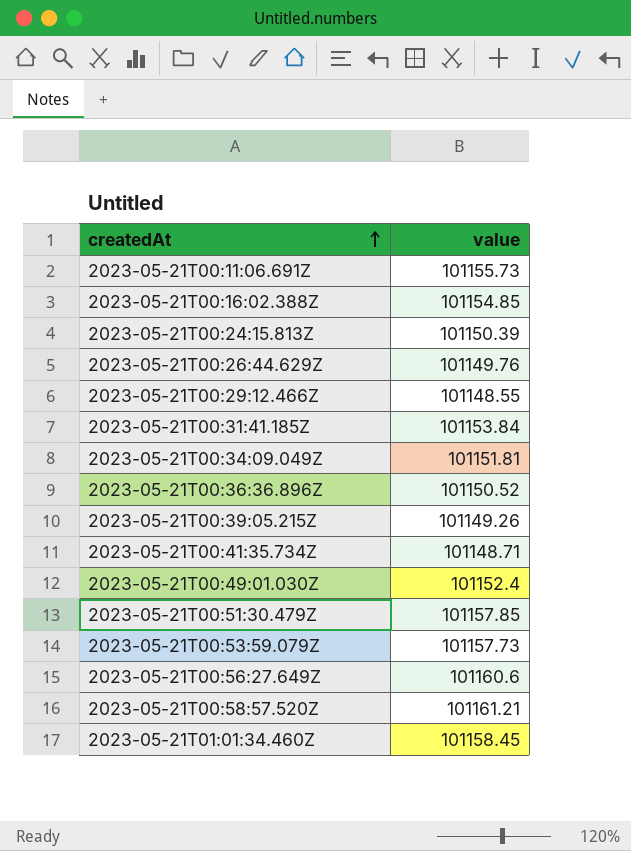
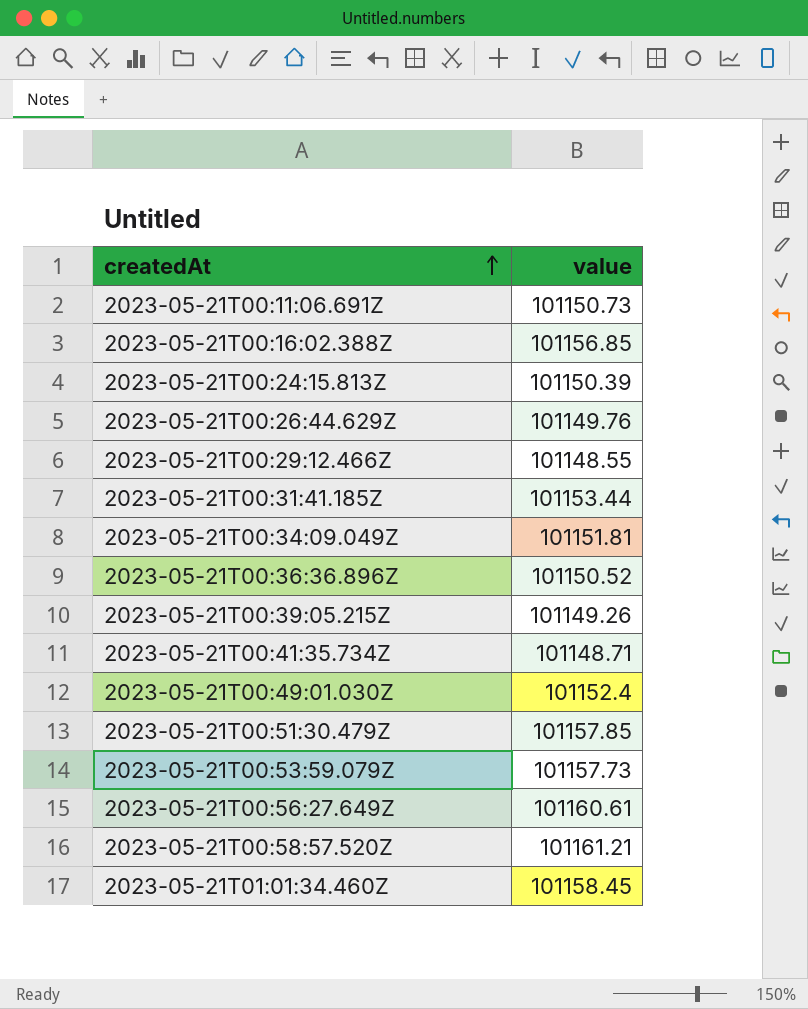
2023-05-21T00:11:06.691Z | value: 101155.73 -> 101150.73
2023-05-21T00:16:02.388Z | value: 101154.85 -> 101156.85
2023-05-21T00:31:41.185Z | value: 101153.84 -> 101153.44
2023-05-21T00:56:27.649Z | value: 101160.6 -> 101160.61

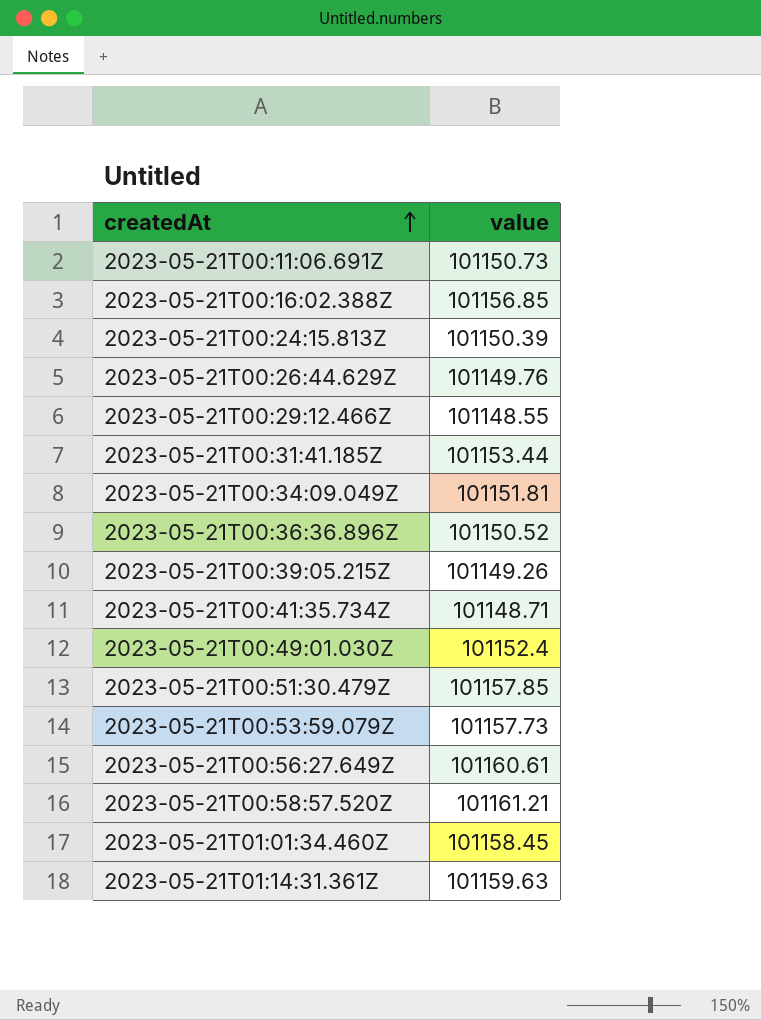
row 2023-05-21T01:14:31.361Z: none -> 101159.63

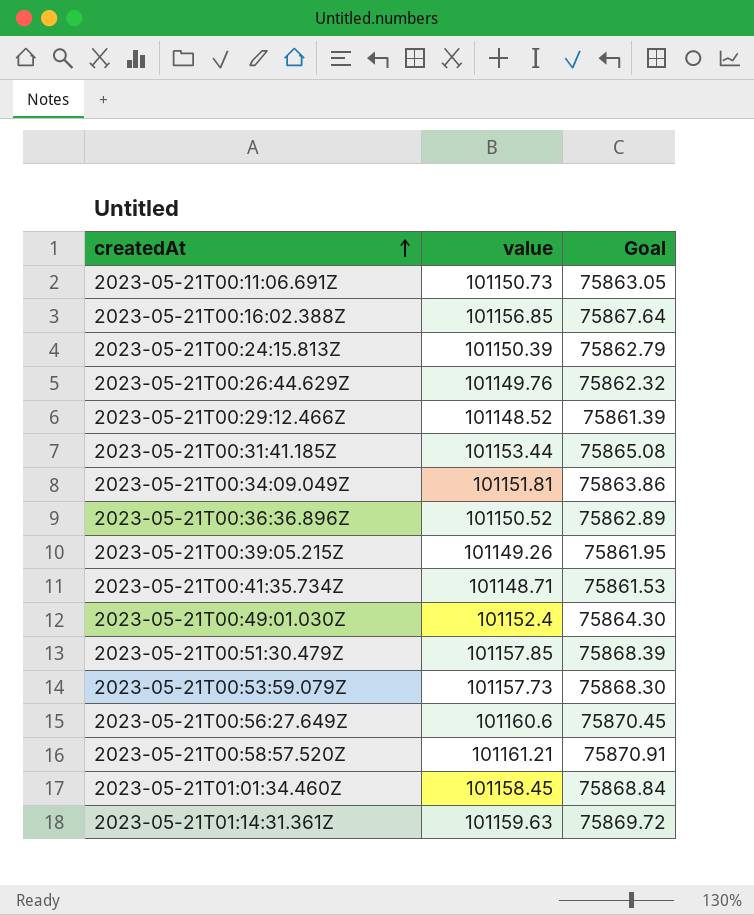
column Goal | formula: none -> [value] * 0.75
2023-05-21T00:29:12.466Z | value: 101148.55 -> 101148.52
2023-05-21T00:56:27.649Z | value: 101160.61 -> 101160.6

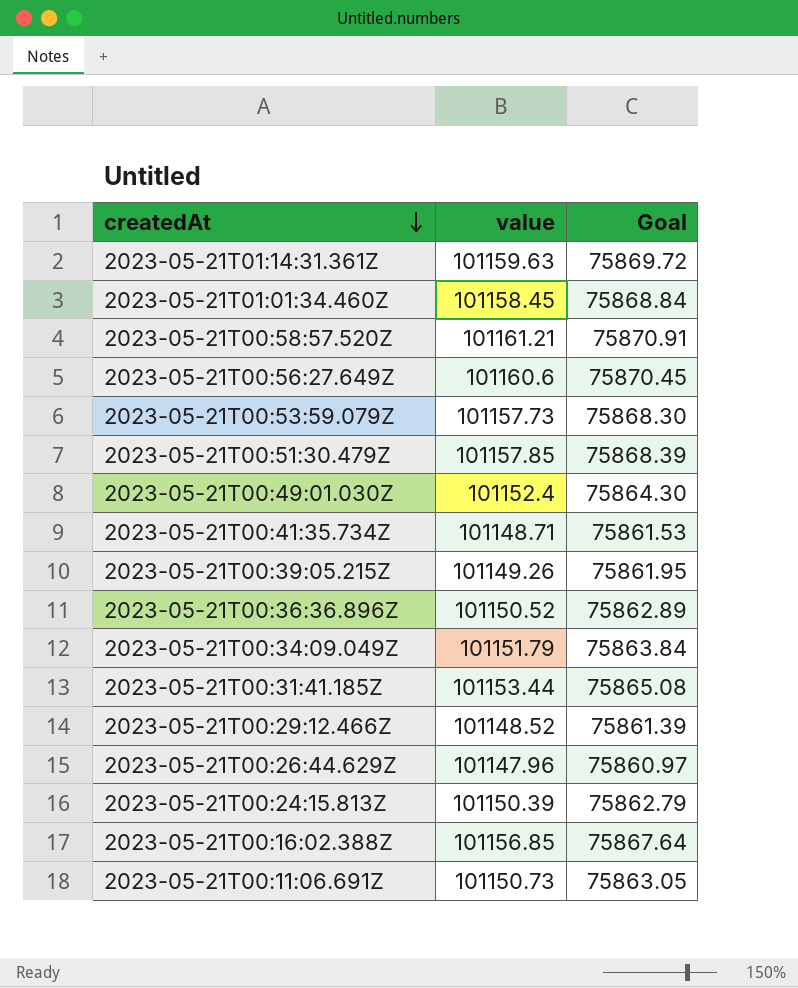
row order: createdAt ascending -> createdAt descending
2023-05-21T00:34:09.049Z | value: 101151.81 -> 101151.79
2023-05-21T00:34:09.049Z | Goal: 75863.86 -> 75863.84
2023-05-21T00:26:44.629Z | value: 101149.76 -> 101147.96
2023-05-21T00:26:44.629Z | Goal: 75862.32 -> 75860.97

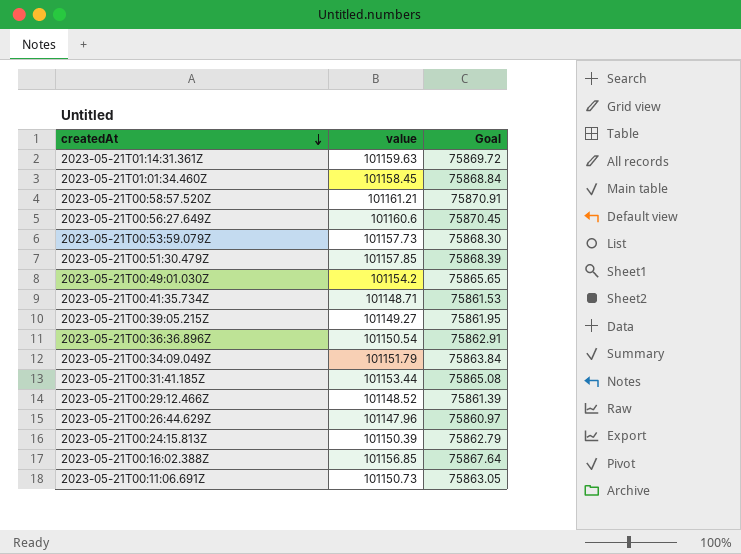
2023-05-21T00:49:01.030Z | value: 101152.4 -> 101154.2
2023-05-21T00:49:01.030Z | Goal: 75864.30 -> 75865.65
2023-05-21T00:39:05.215Z | value: 101149.26 -> 101149.27
2023-05-21T00:36:36.896Z | value: 101150.52 -> 101150.54
2023-05-21T00:36:36.896Z | Goal: 75862.89 -> 75862.91

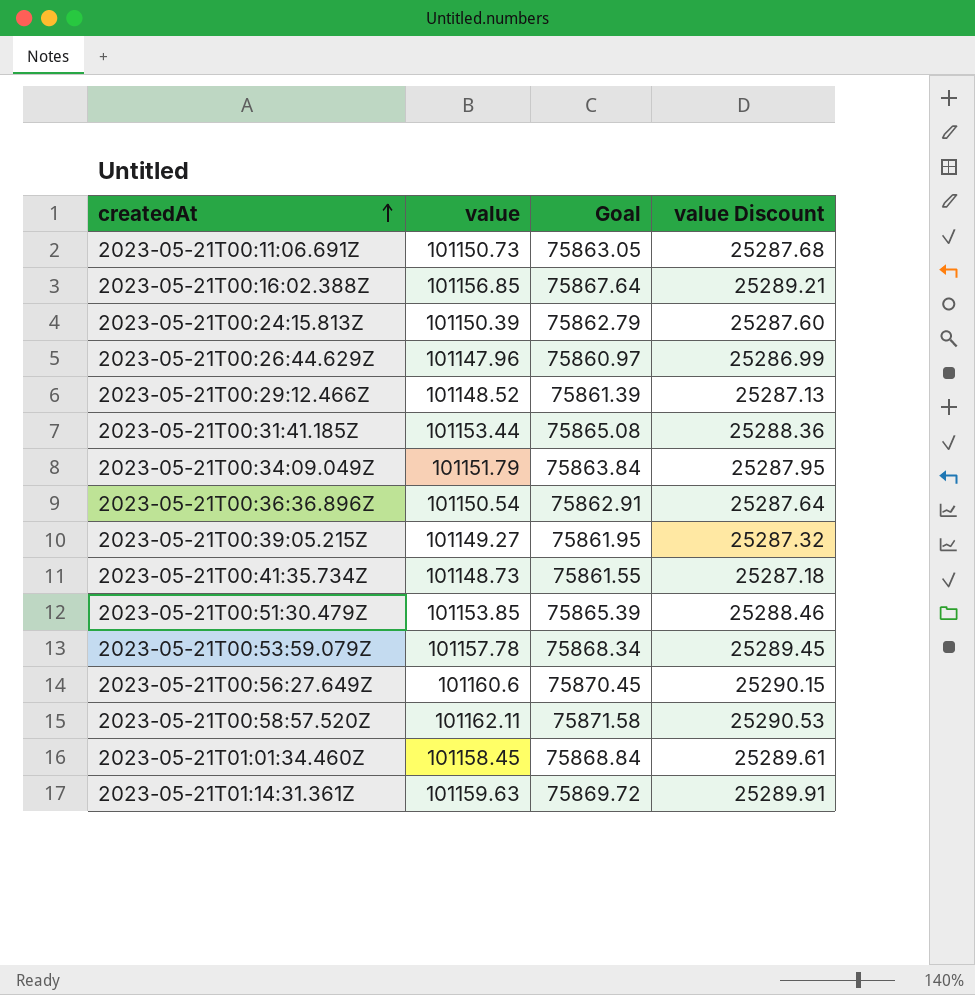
row order: createdAt descending -> createdAt ascending
column value Discount | formula: none -> [value] * 0.25
row 2023-05-21T00:49:01.030Z: 101154.2 | 75865.65 -> none
2023-05-21T00:41:35.734Z | value: 101148.71 -> 101148.73
2023-05-21T00:41:35.734Z | Goal: 75861.53 -> 75861.55
2023-05-21T00:51:30.479Z | value: 101157.85 -> 101153.85
2023-05-21T00:51:30.479Z | Goal: 75868.39 -> 75865.39
2023-05-21T00:53:59.079Z | value: 101157.73 -> 101157.78
2023-05-21T00:53:59.079Z | Goal: 75868.30 -> 75868.34
2023-05-21T00:58:57.520Z | value: 101161.21 -> 101162.11
2023-05-21T00:58:57.520Z | Goal: 75870.91 -> 75871.58

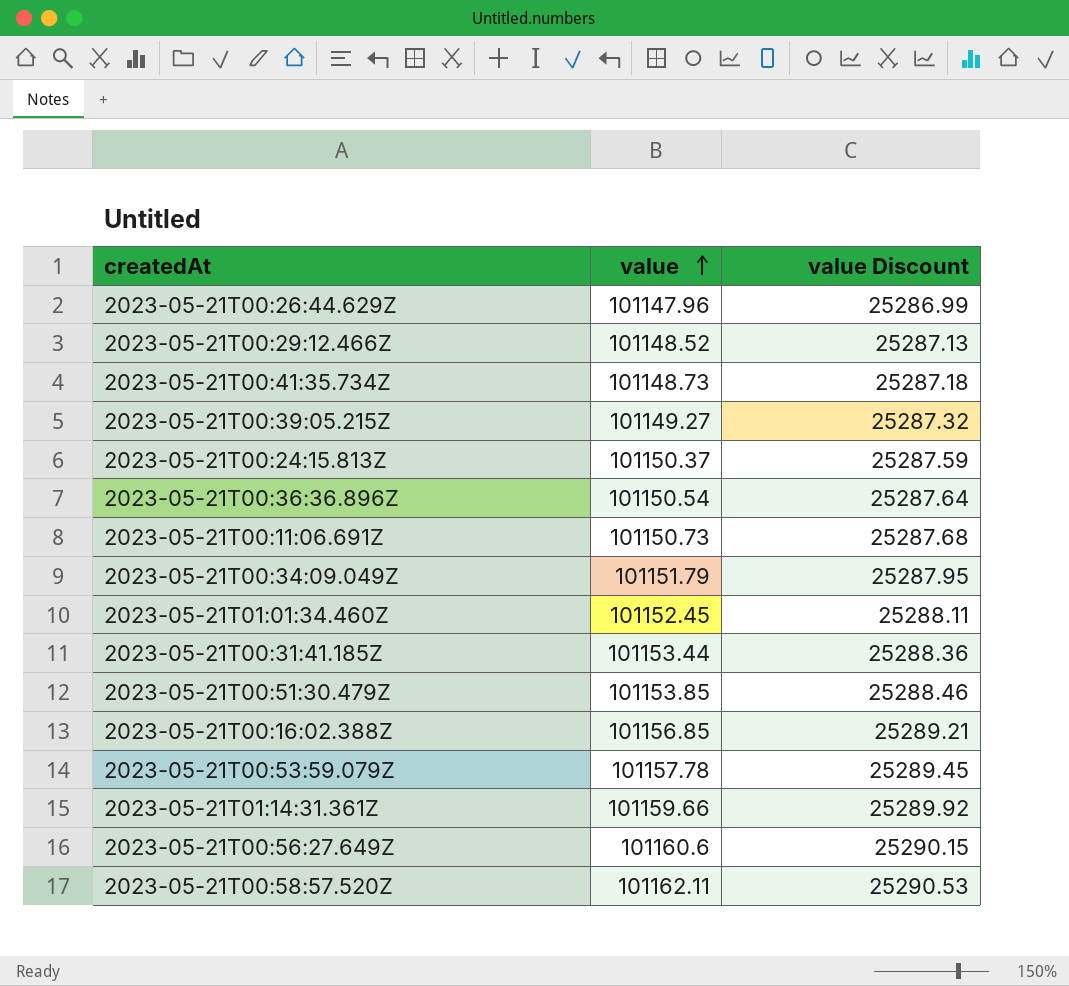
row order: createdAt ascending -> value ascending
column Goal | formula: [value] * 0.75 -> none
2023-05-21T00:24:15.813Z | value: 101150.39 -> 101150.37
2023-05-21T00:24:15.813Z | value Discount: 25287.60 -> 25287.59
2023-05-21T01:01:34.460Z | value: 101158.45 -> 101152.45
2023-05-21T01:01:34.460Z | value Discount: 25289.61 -> 25288.11
2023-05-21T01:14:31.361Z | value: 101159.63 -> 101159.66
2023-05-21T01:14:31.361Z | value Discount: 25289.91 -> 25289.92

